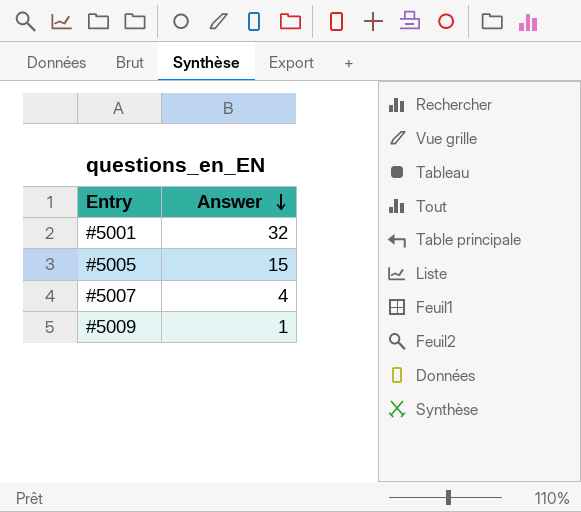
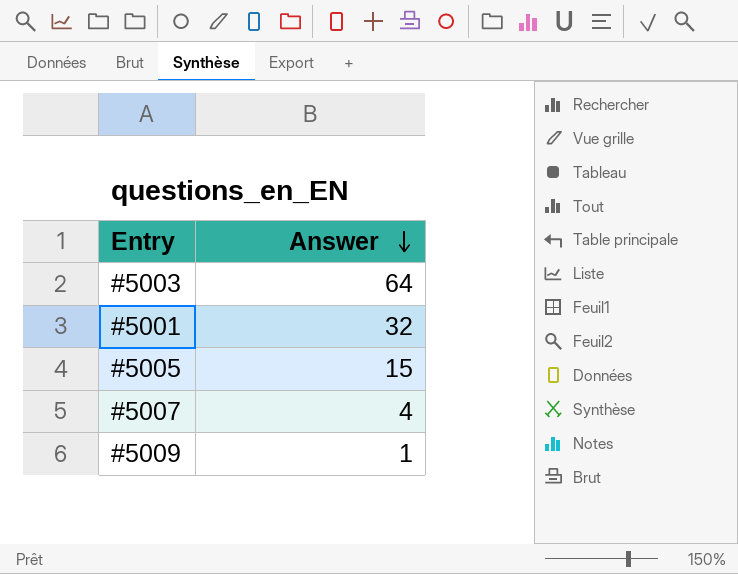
row #5003: none -> 64

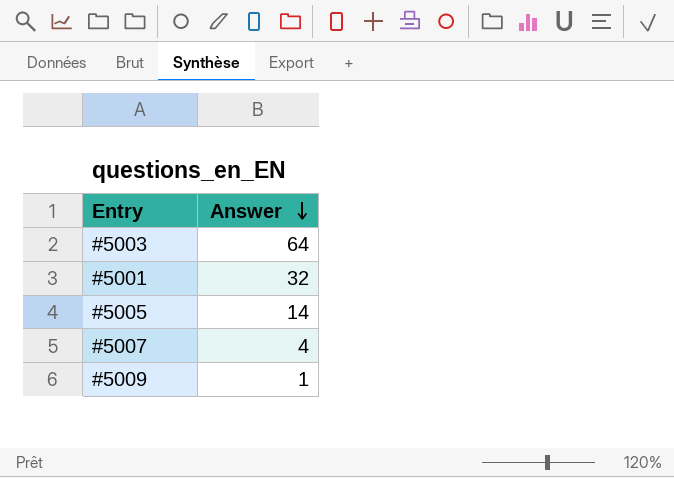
#5005 | Answer: 15 -> 14

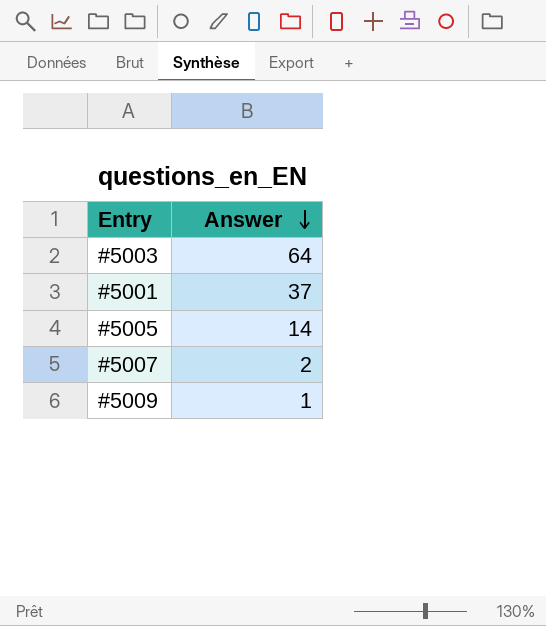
#5001 | Answer: 32 -> 37
#5007 | Answer: 4 -> 2

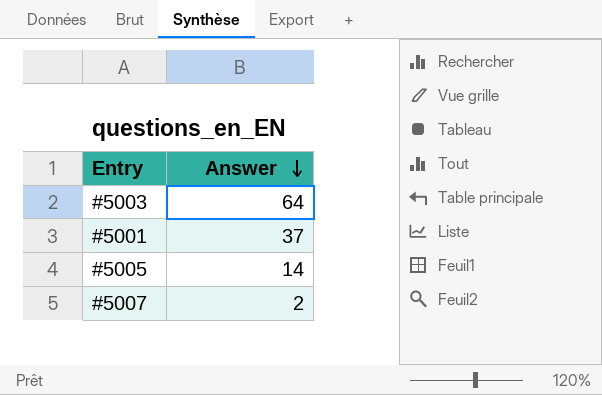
row #5009: 1 -> none

